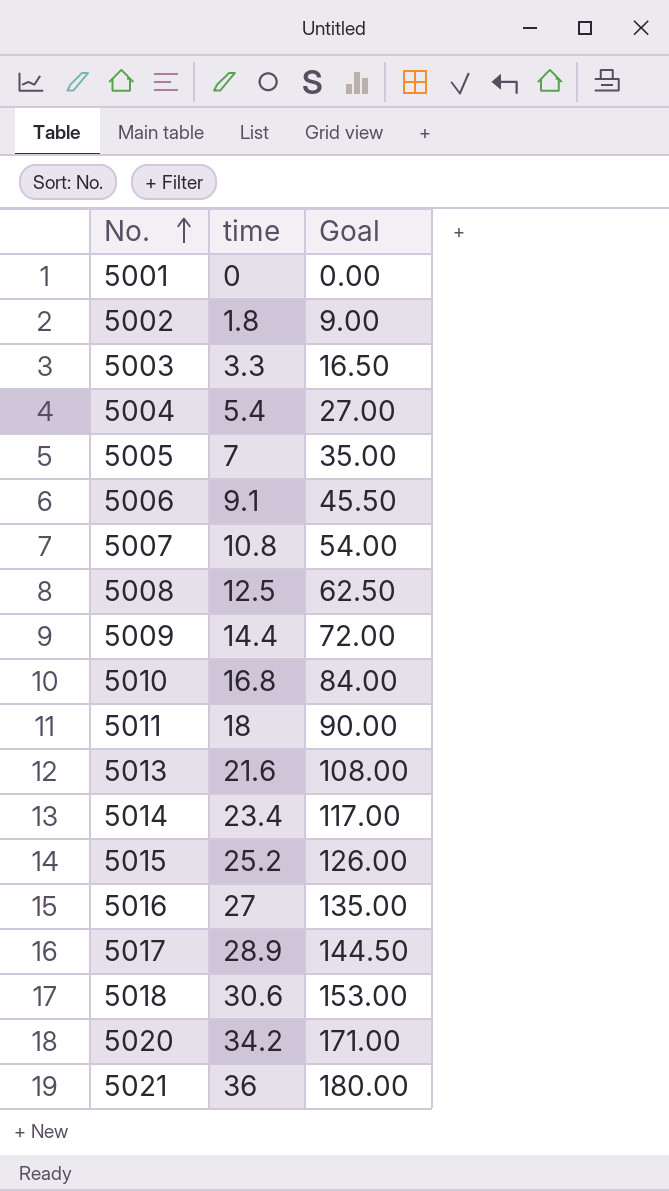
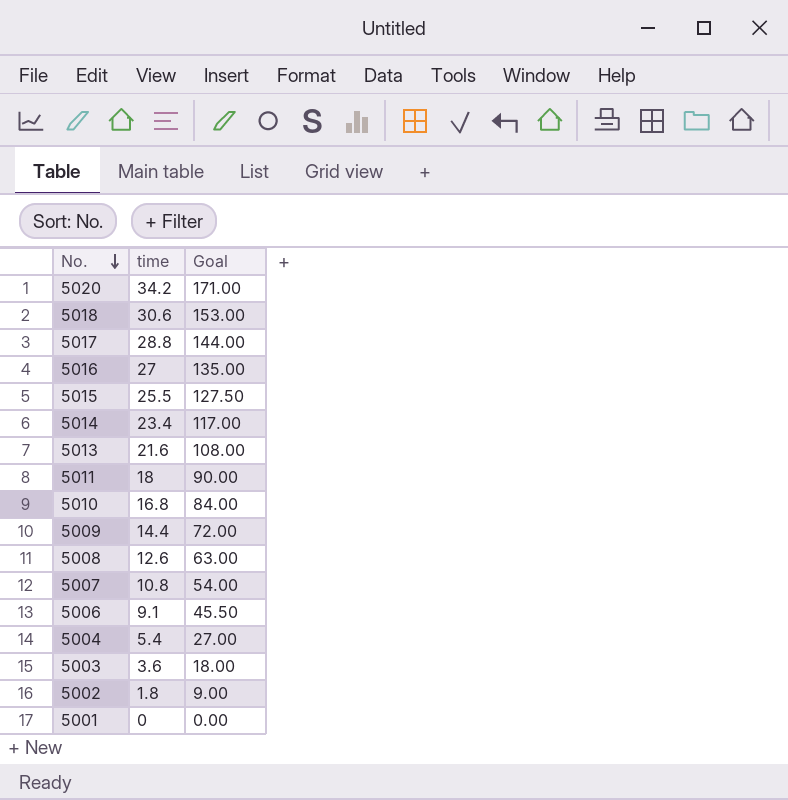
row order: No. ascending -> No. descending
row 5005: 7 | 35.00 -> none
row 5021: 36 | 180.00 -> none
5017 | time: 28.9 -> 28.8
5017 | Goal: 144.50 -> 144.00
5015 | time: 25.2 -> 25.5
5015 | Goal: 126.00 -> 127.50
5008 | time: 12.5 -> 12.6
5008 | Goal: 62.50 -> 63.00
5003 | time: 3.3 -> 3.6
5003 | Goal: 16.50 -> 18.00

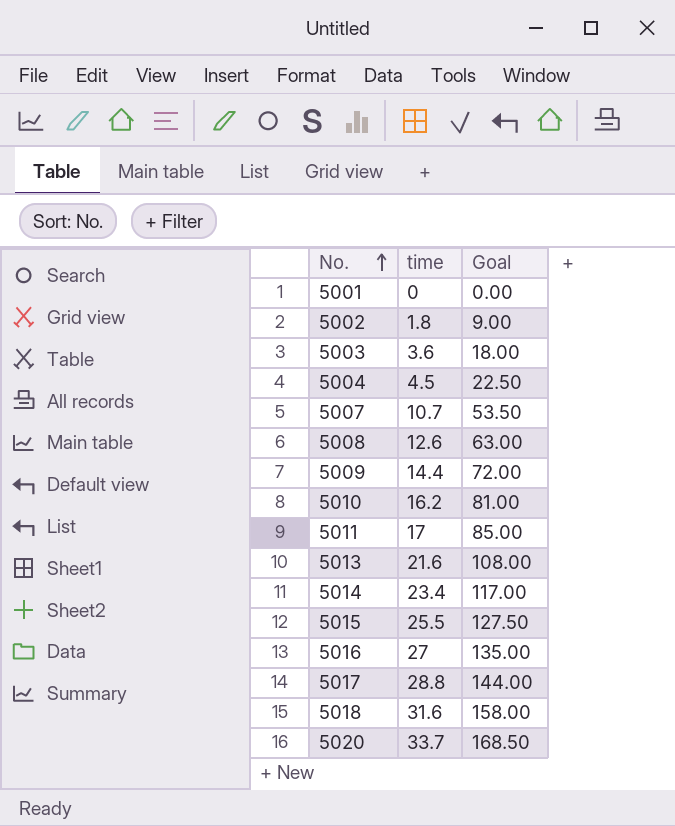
row order: No. descending -> No. ascending
row 5006: 9.1 | 45.50 -> none
5004 | time: 5.4 -> 4.5
5004 | Goal: 27.00 -> 22.50
5007 | time: 10.8 -> 10.7
5007 | Goal: 54.00 -> 53.50
5010 | time: 16.8 -> 16.2
5010 | Goal: 84.00 -> 81.00
5011 | time: 18 -> 17
5011 | Goal: 90.00 -> 85.00
5018 | time: 30.6 -> 31.6
5018 | Goal: 153.00 -> 158.00
5020 | time: 34.2 -> 33.7
5020 | Goal: 171.00 -> 168.50

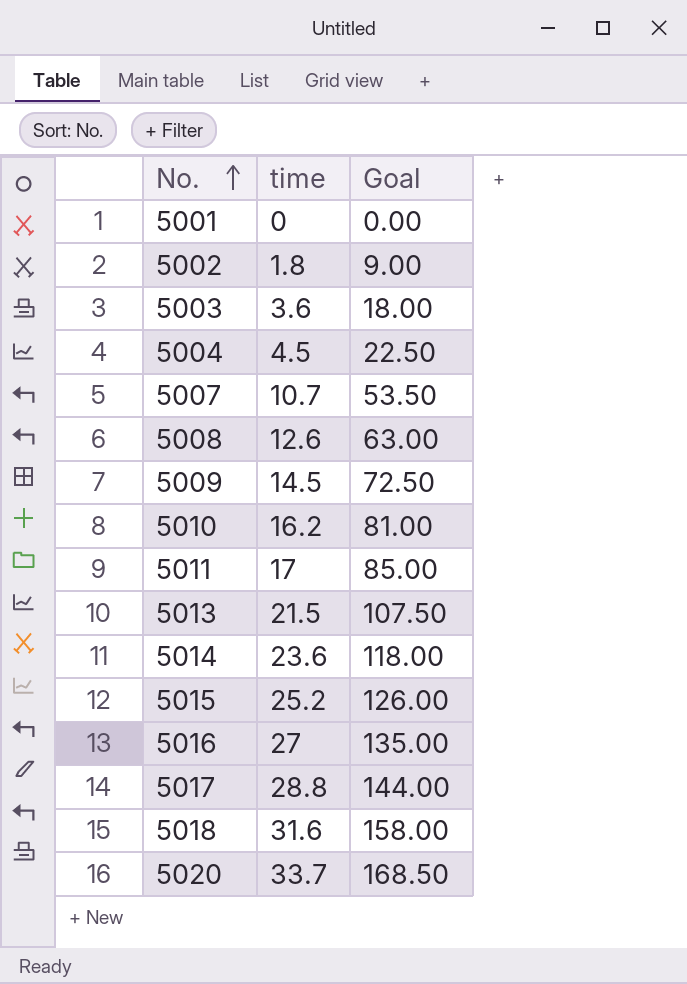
5009 | time: 14.4 -> 14.5
5009 | Goal: 72.00 -> 72.50
5013 | time: 21.6 -> 21.5
5013 | Goal: 108.00 -> 107.50
5014 | time: 23.4 -> 23.6
5014 | Goal: 117.00 -> 118.00
5015 | time: 25.5 -> 25.2
5015 | Goal: 127.50 -> 126.00

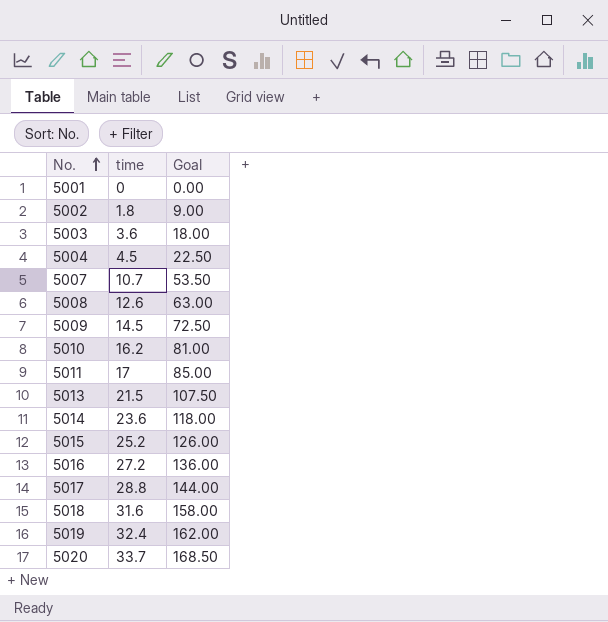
5016 | time: 27 -> 27.2
5016 | Goal: 135.00 -> 136.00
row 5019: none -> 32.4 | 162.00

